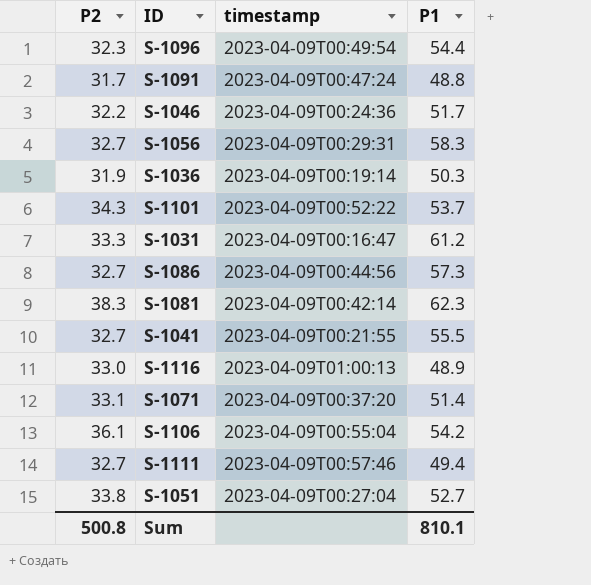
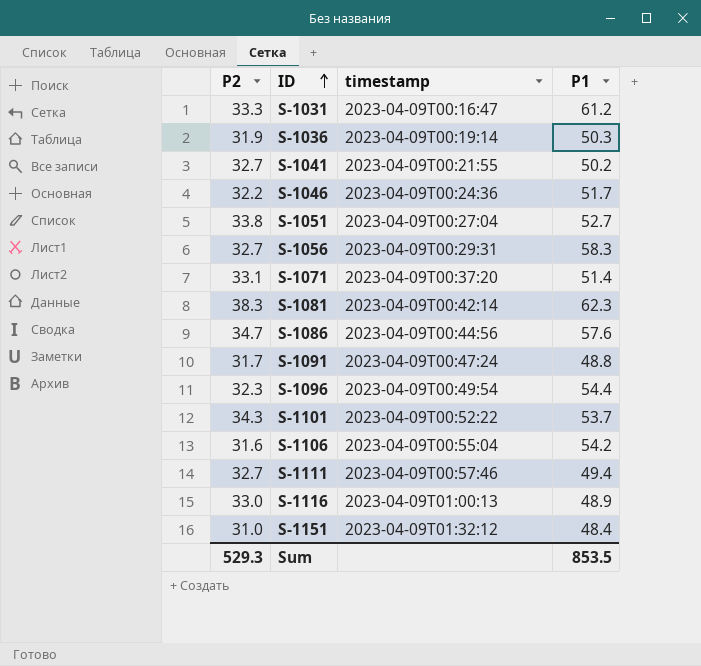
row order: none -> ID ascending
S-1041 | P1: 55.5 -> 50.2
S-1086 | P2: 32.7 -> 34.7
S-1086 | P1: 57.3 -> 57.6
S-1106 | P2: 36.1 -> 31.6
row S-1151: none -> 31.0 | 2023-04-09T01:32:12 | 48.4
Sum | P2: 500.8 -> 529.3
Sum | P1: 810.1 -> 853.5

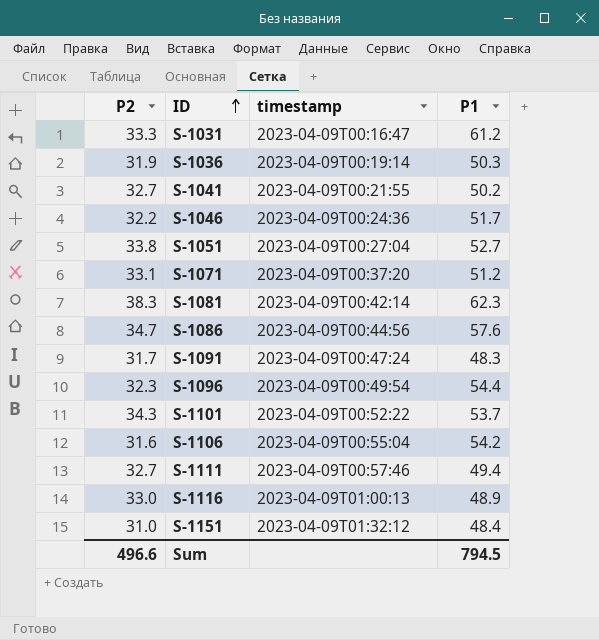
row S-1056: 32.7 | 2023-04-09T00:29:31 | 58.3 -> none
S-1071 | P1: 51.4 -> 51.2
S-1091 | P1: 48.8 -> 48.3
Sum | P2: 529.3 -> 496.6
Sum | P1: 853.5 -> 794.5

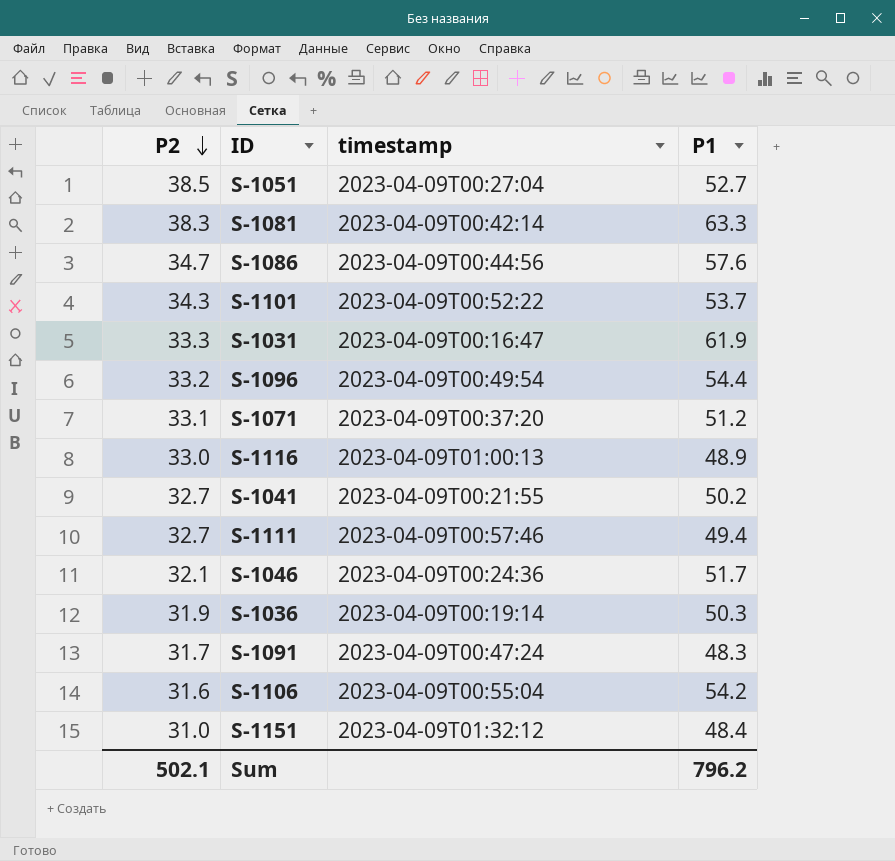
row order: ID ascending -> P2 descending
S-1051 | P2: 33.8 -> 38.5
S-1081 | P1: 62.3 -> 63.3
S-1031 | P1: 61.2 -> 61.9
S-1096 | P2: 32.3 -> 33.2
S-1046 | P2: 32.2 -> 32.1
Sum | P2: 496.6 -> 502.1
Sum | P1: 794.5 -> 796.2

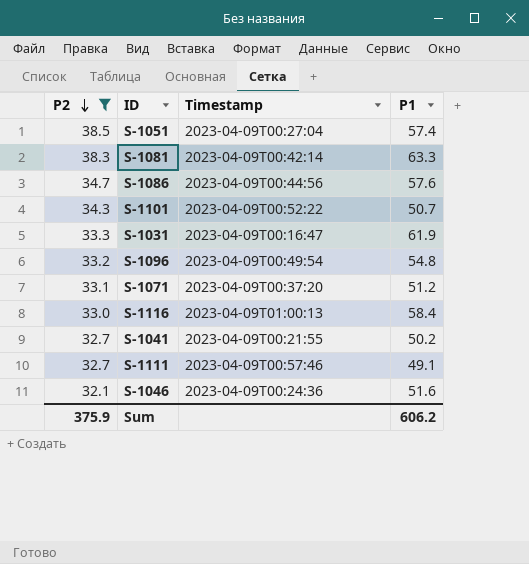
filter: none -> P2 >= 32.1
column name: timestamp -> Timestamp
S-1051 | P1: 52.7 -> 57.4
S-1101 | P1: 53.7 -> 50.7
S-1096 | P1: 54.4 -> 54.8
S-1116 | P1: 48.9 -> 58.4
S-1111 | P1: 49.4 -> 49.1
S-1046 | P1: 51.7 -> 51.6
Sum | P2: 502.1 -> 375.9
Sum | P1: 796.2 -> 606.2

